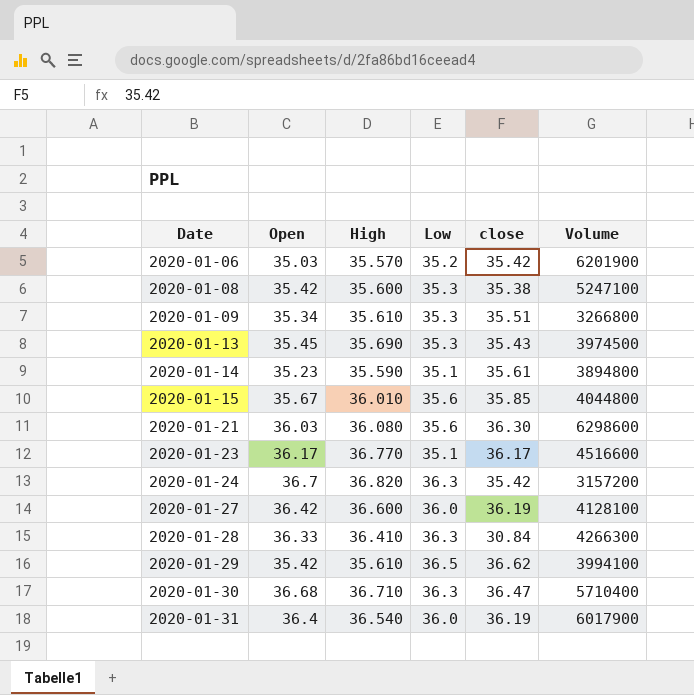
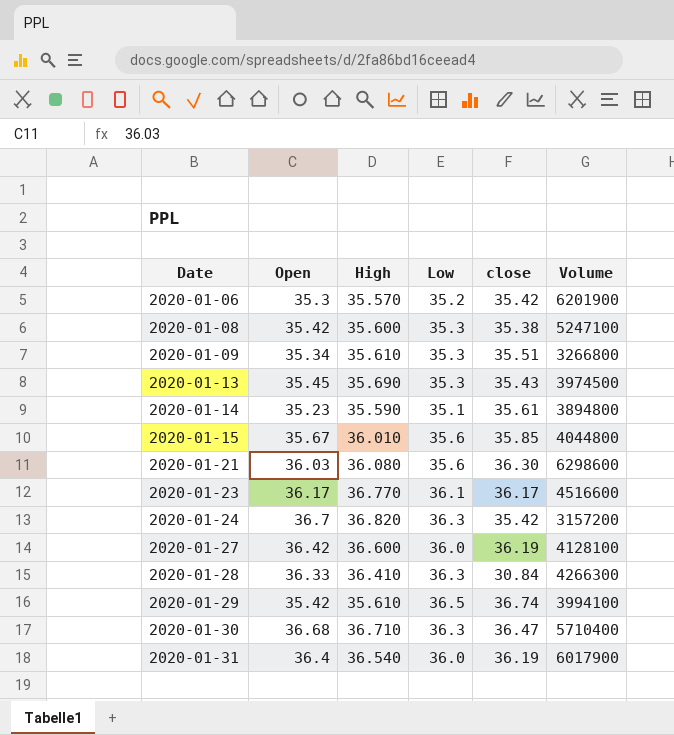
2020-01-06 | Open: 35.03 -> 35.3
2020-01-23 | Low: 35.1 -> 36.1
2020-01-29 | close: 36.62 -> 36.74

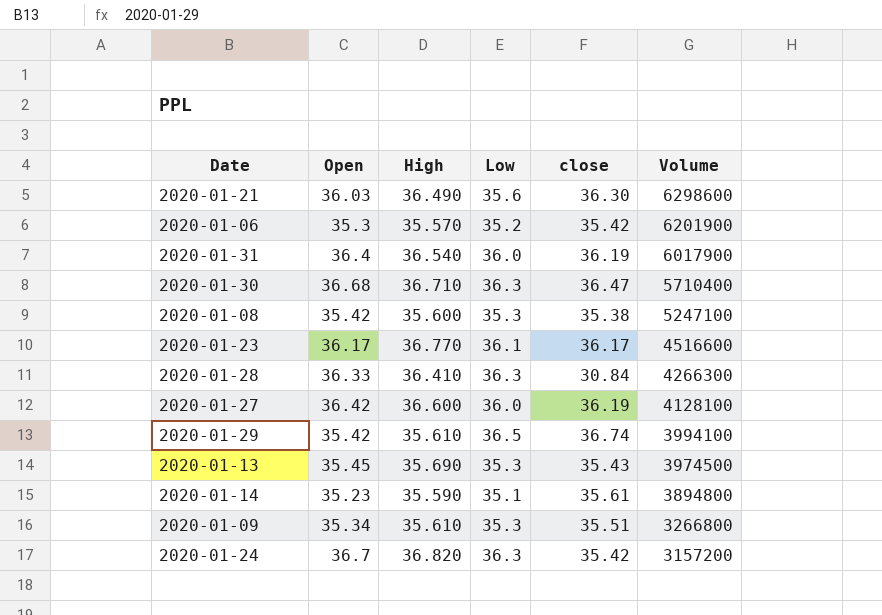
row order: Date ascending -> Volume descending
row 2020-01-15: 35.67 | 36.010 | 35.6 | 35.85 | 4044800 -> none
2020-01-21 | High: 36.080 -> 36.490

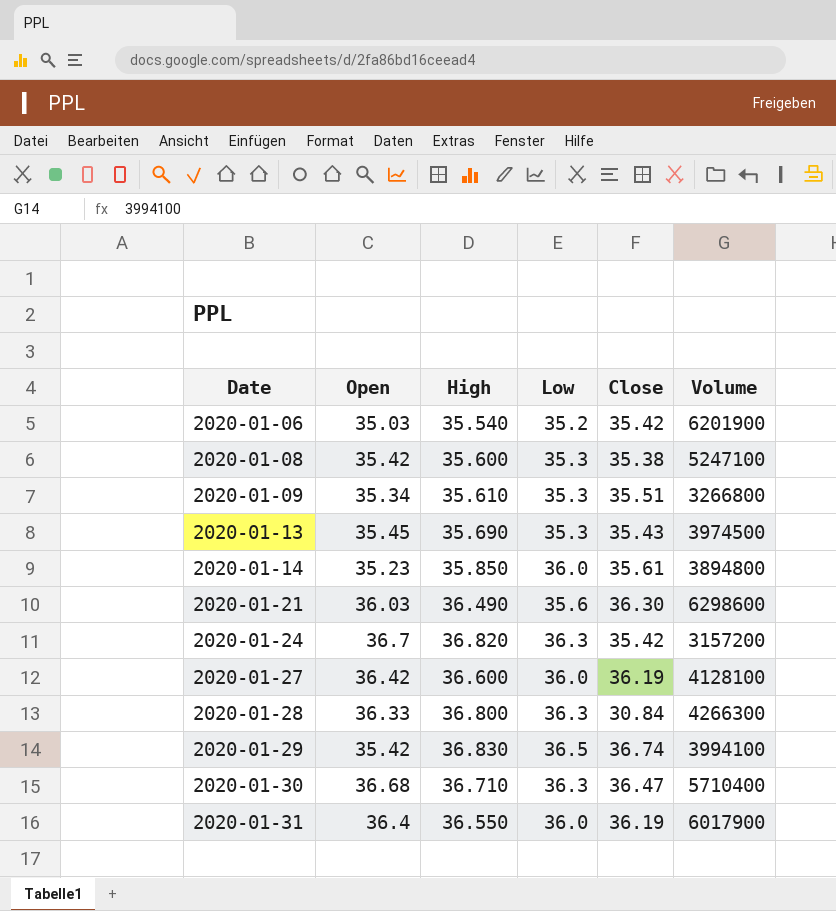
row order: Volume descending -> Date ascending
column name: close -> Close
row 2020-01-23: 36.17 | 36.770 | 36.1 | 36.17 | 4516600 -> none
2020-01-06 | Open: 35.3 -> 35.03
2020-01-06 | High: 35.570 -> 35.540
2020-01-14 | High: 35.590 -> 35.850
2020-01-14 | Low: 35.1 -> 36.0
2020-01-28 | High: 36.410 -> 36.800
2020-01-29 | High: 35.610 -> 36.830
2020-01-31 | High: 36.540 -> 36.550

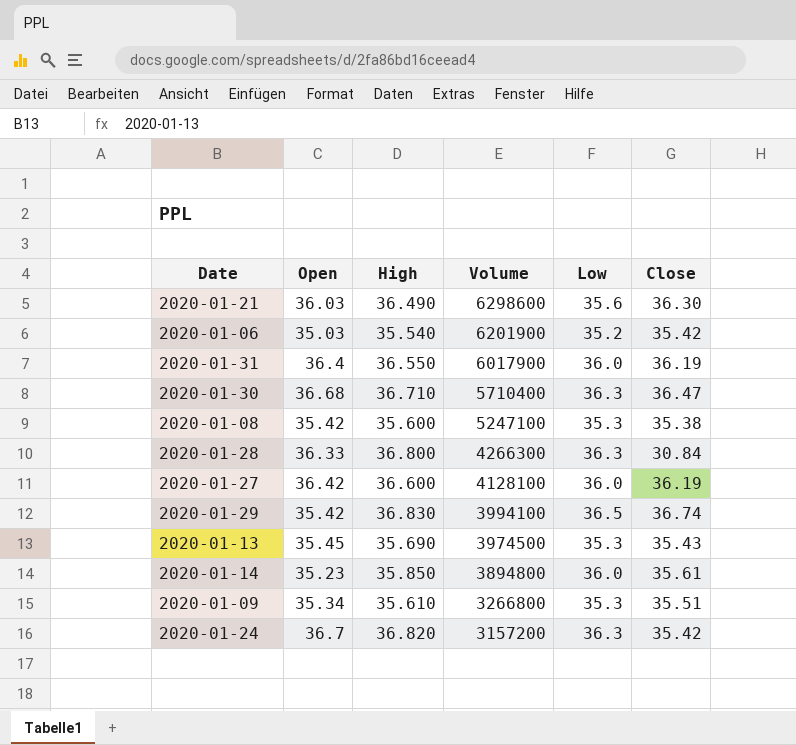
row order: Date ascending -> Volume descending
column Volume | position: 6 -> 4

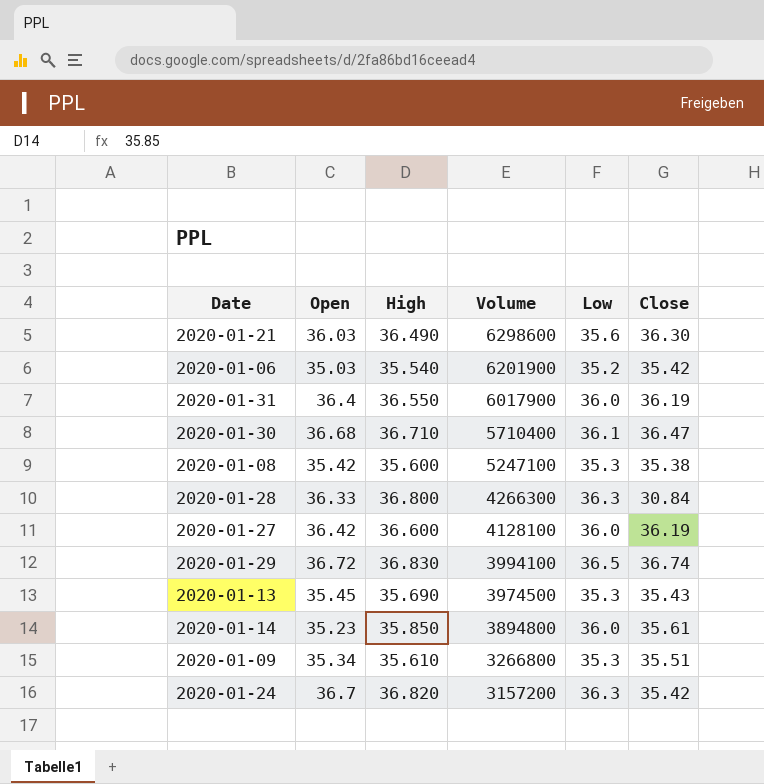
2020-01-30 | Low: 36.3 -> 36.1
2020-01-29 | Open: 35.42 -> 36.72

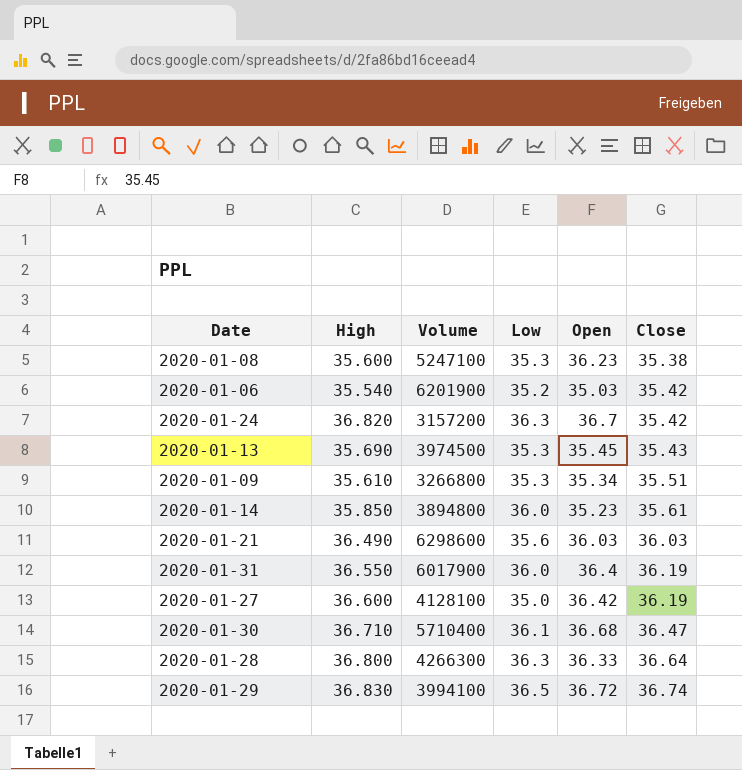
row order: Volume descending -> Close ascending
column Open | position: 2 -> 5
2020-01-08 | Open: 35.42 -> 36.23
2020-01-21 | Close: 36.30 -> 36.03
2020-01-27 | Low: 36.0 -> 35.0
2020-01-28 | Close: 30.84 -> 36.64

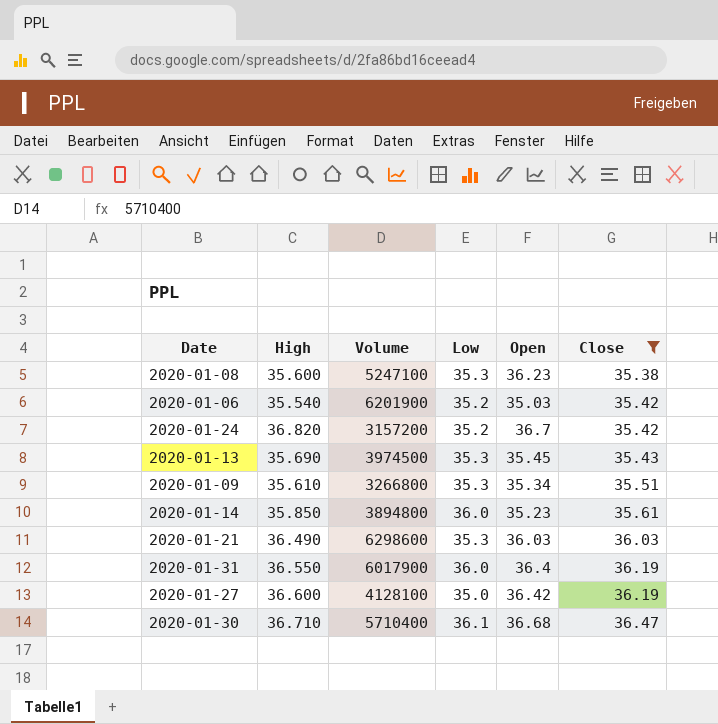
filter: none -> Close <= 36.47
2020-01-24 | Low: 36.3 -> 35.2
2020-01-21 | Low: 35.6 -> 35.3

